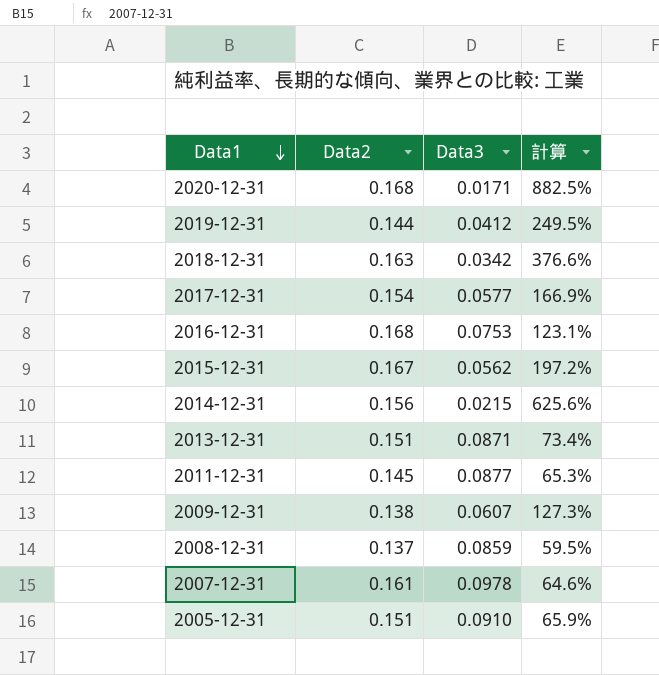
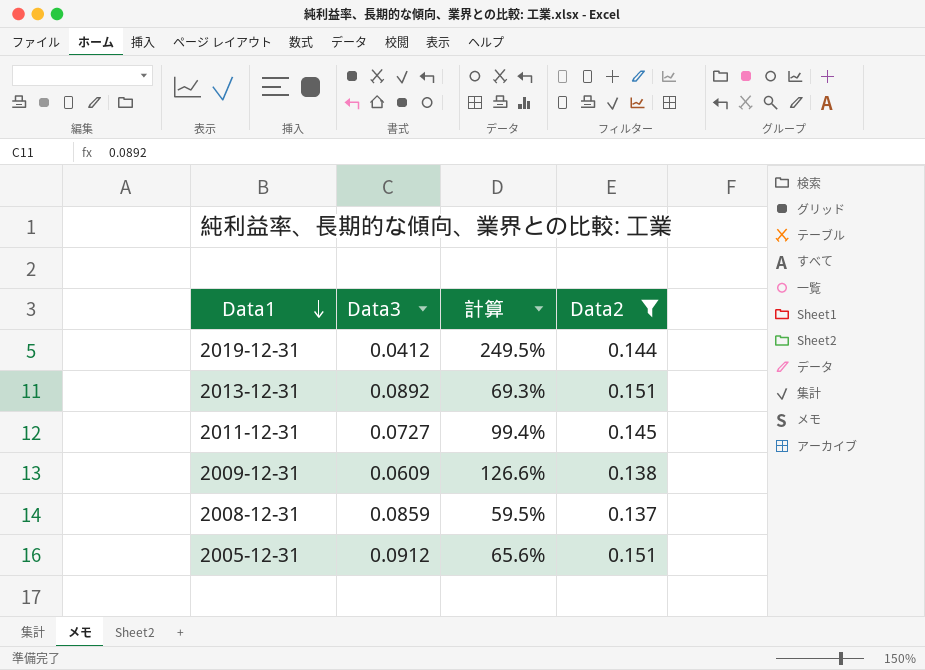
filter: none -> Data2 <= 0.151
column Data2 | position: 2 -> 4
2013-12-31 | Data3: 0.0871 -> 0.0892
2013-12-31 | 計算: 73.4% -> 69.3%
2011-12-31 | Data3: 0.0877 -> 0.0727
2011-12-31 | 計算: 65.3% -> 99.4%
2009-12-31 | Data3: 0.0607 -> 0.0609
2009-12-31 | 計算: 127.3% -> 126.6%
2005-12-31 | Data3: 0.0910 -> 0.0912
2005-12-31 | 計算: 65.9% -> 65.6%

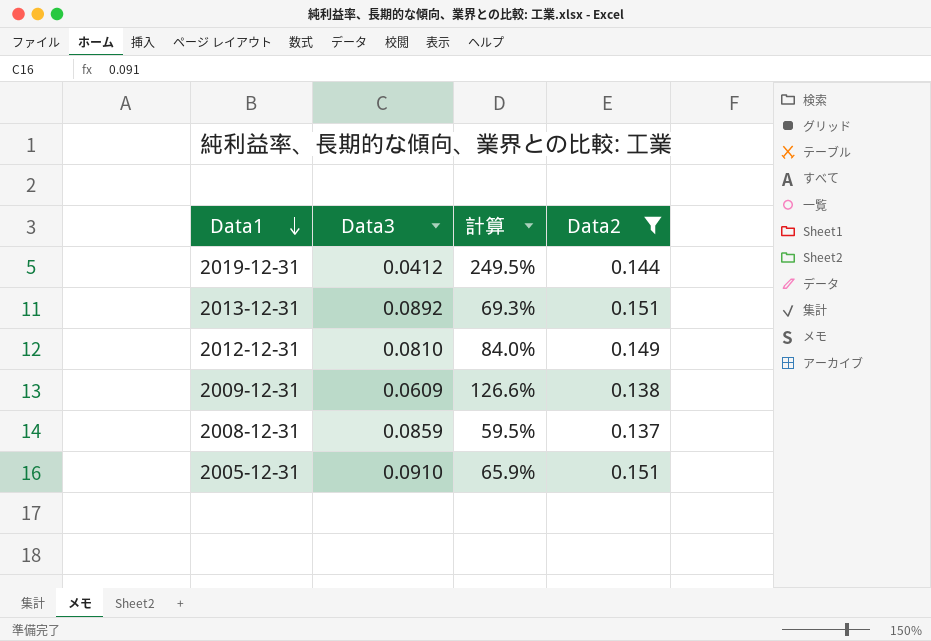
row 2011-12-31: 0.0727 | 99.4% | 0.145 -> none
row 2012-12-31: none -> 0.0810 | 84.0% | 0.149
2005-12-31 | Data3: 0.0912 -> 0.0910
2005-12-31 | 計算: 65.6% -> 65.9%

